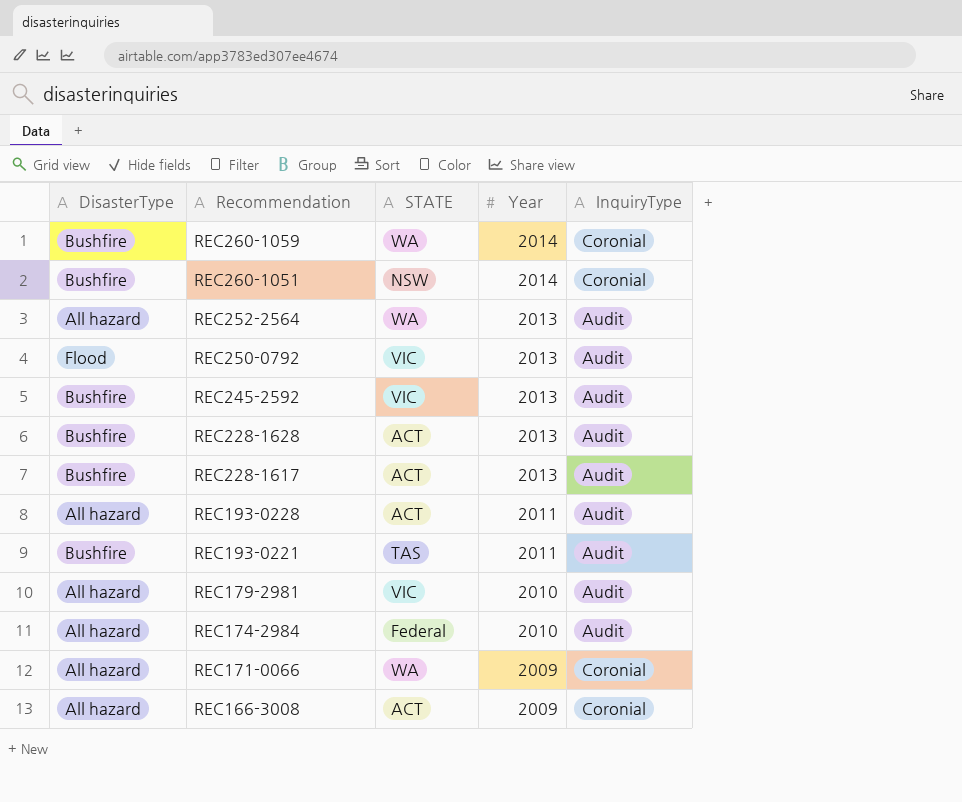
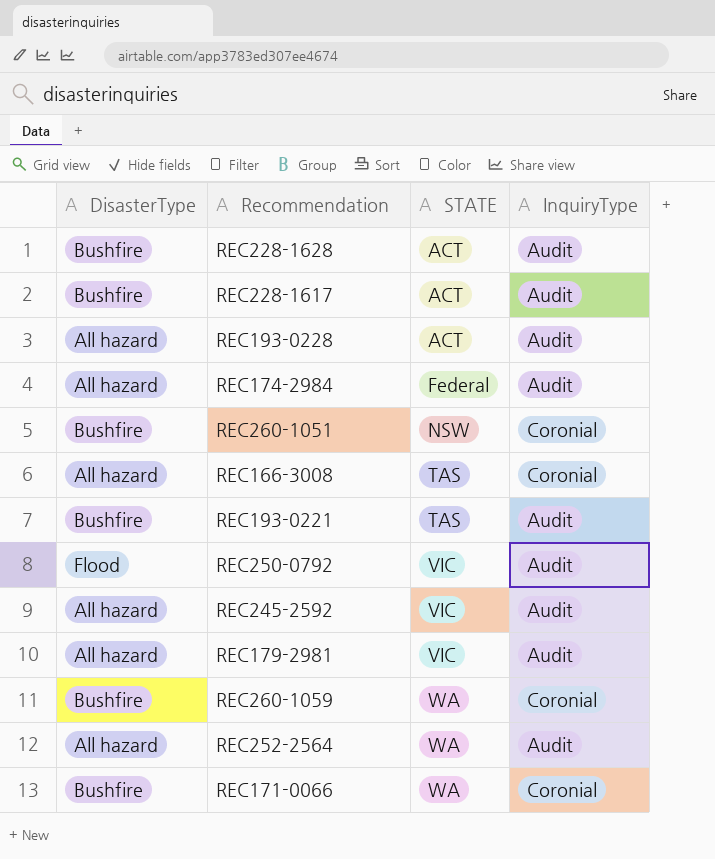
row order: Recommendation descending -> STATE ascending
column Year | position: 4 -> none
REC166-3008 | STATE: ACT -> TAS
REC245-2592 | DisasterType: Bushfire -> All hazard
REC171-0066 | DisasterType: All hazard -> Bushfire

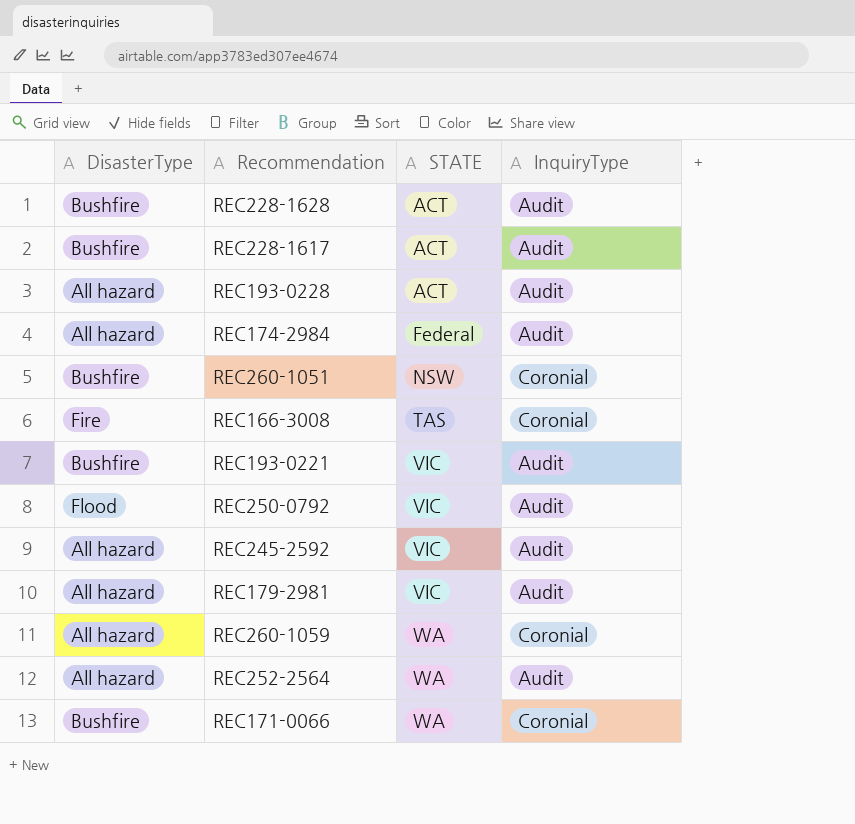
REC166-3008 | DisasterType: All hazard -> Fire
REC193-0221 | STATE: TAS -> VIC
REC260-1059 | DisasterType: Bushfire -> All hazard

